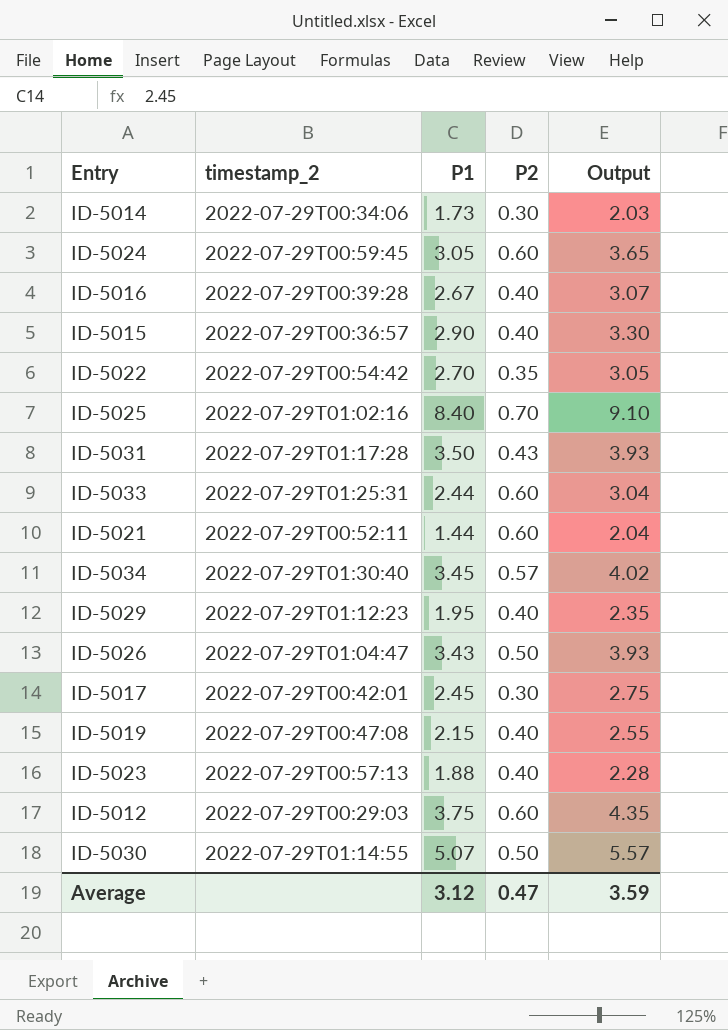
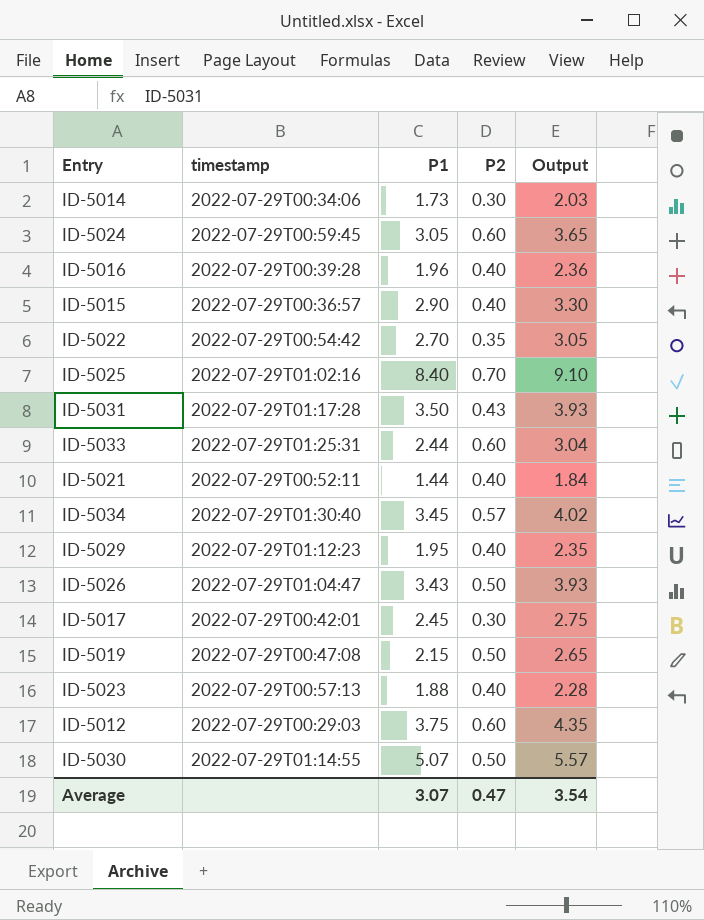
column name: timestamp_2 -> timestamp
ID-5016 | P1: 2.67 -> 1.96
ID-5016 | Output: 3.07 -> 2.36
ID-5021 | P2: 0.60 -> 0.40
ID-5021 | Output: 2.04 -> 1.84
ID-5019 | P2: 0.40 -> 0.50
ID-5019 | Output: 2.55 -> 2.65
Average | P1: 3.12 -> 3.07
Average | Output: 3.59 -> 3.54

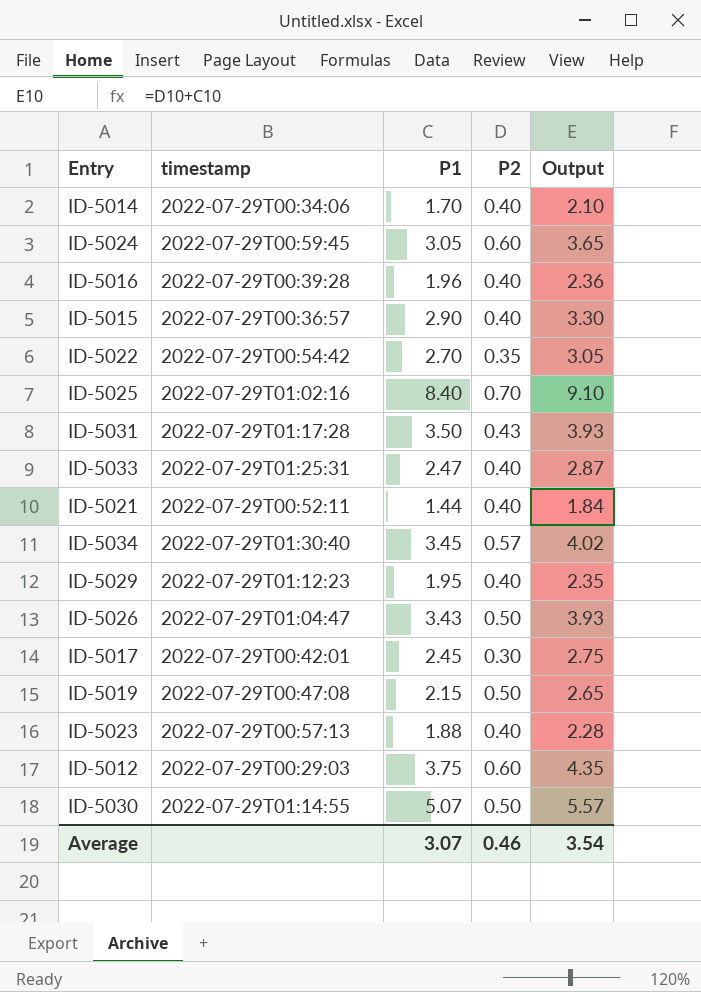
ID-5014 | P1: 1.73 -> 1.70
ID-5014 | P2: 0.30 -> 0.40
ID-5014 | Output: 2.03 -> 2.10
ID-5033 | P1: 2.44 -> 2.47
ID-5033 | P2: 0.60 -> 0.40
ID-5033 | Output: 3.04 -> 2.87
Average | P2: 0.47 -> 0.46

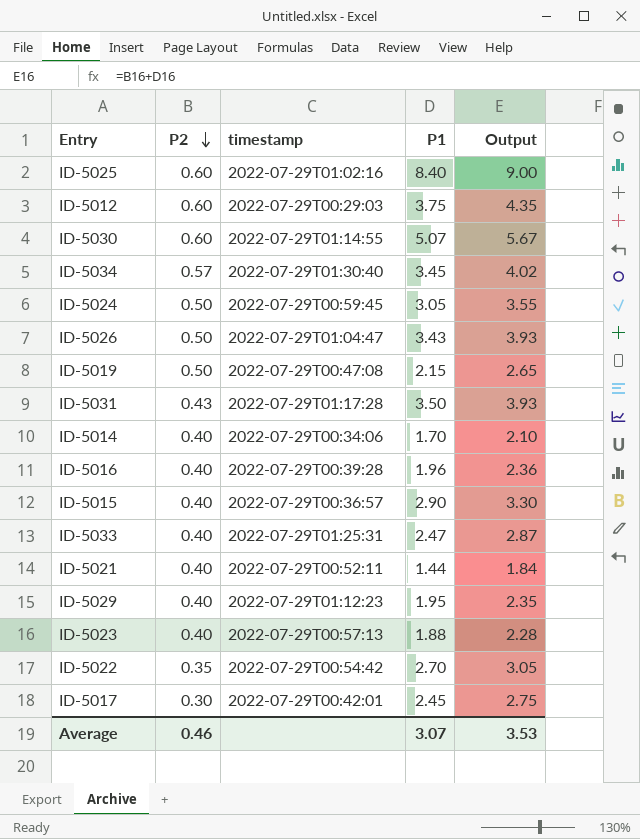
row order: none -> P2 descending
column P2 | position: 4 -> 2
ID-5025 | P2: 0.70 -> 0.60
ID-5025 | Output: 9.10 -> 9.00
ID-5030 | P2: 0.50 -> 0.60
ID-5030 | Output: 5.57 -> 5.67
ID-5024 | P2: 0.60 -> 0.50
ID-5024 | Output: 3.65 -> 3.55
Average | Output: 3.54 -> 3.53

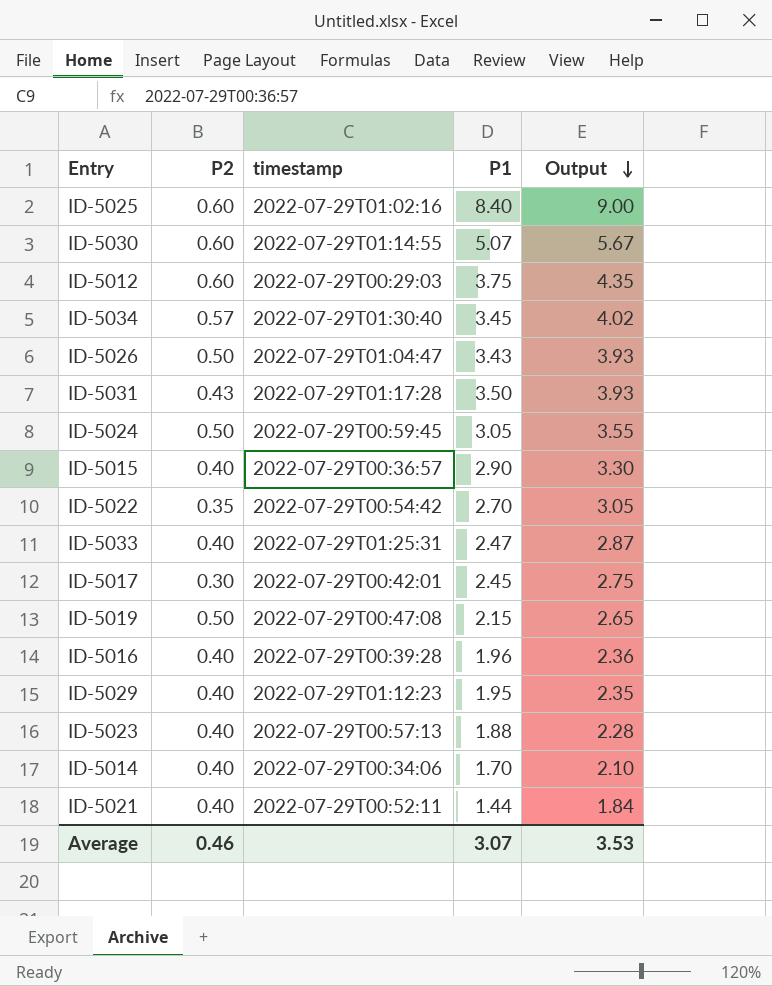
row order: P2 descending -> Output descending

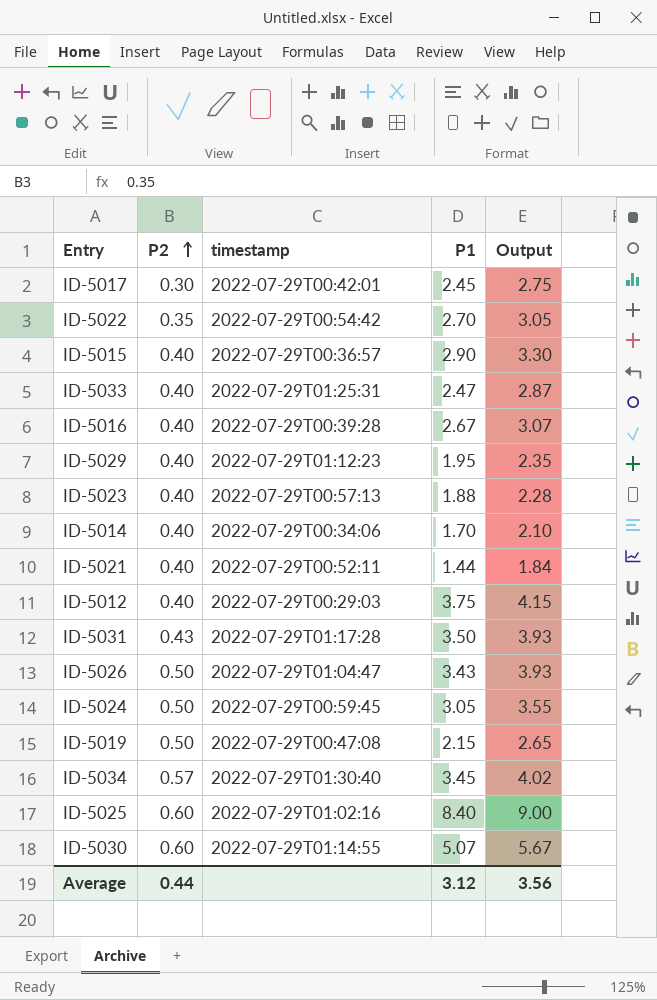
row order: Output descending -> P2 ascending
ID-5016 | P1: 1.96 -> 2.67
ID-5016 | Output: 2.36 -> 3.07
ID-5012 | P2: 0.60 -> 0.40
ID-5012 | Output: 4.35 -> 4.15
Average | P2: 0.46 -> 0.44
Average | P1: 3.07 -> 3.12
Average | Output: 3.53 -> 3.56

